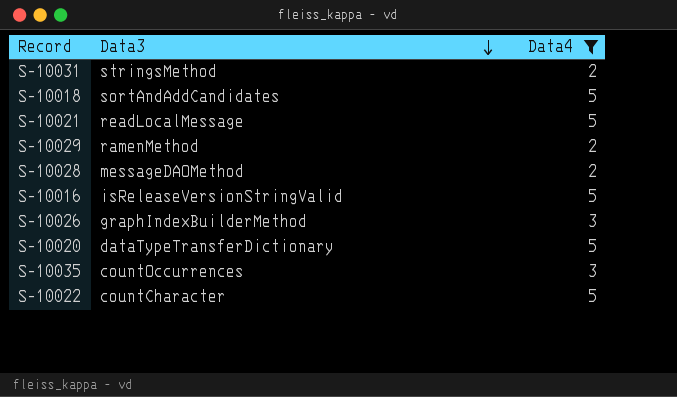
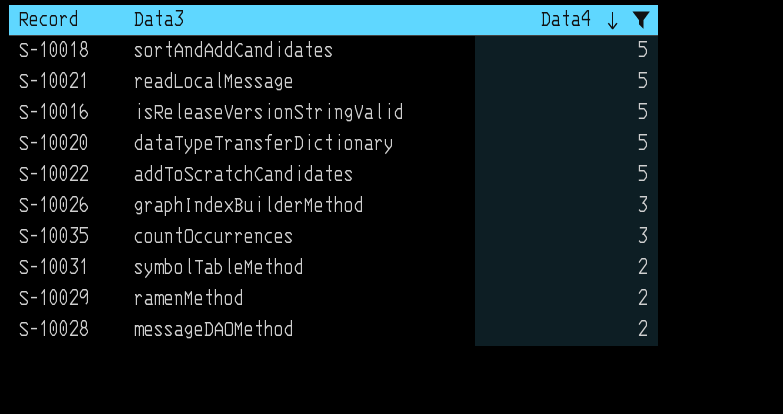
row order: Data3 descending -> Data4 descending
S-10022 | Data3: countCharacter -> addToScratchCandidates
S-10031 | Data3: stringsMethod -> symbolTableMethod

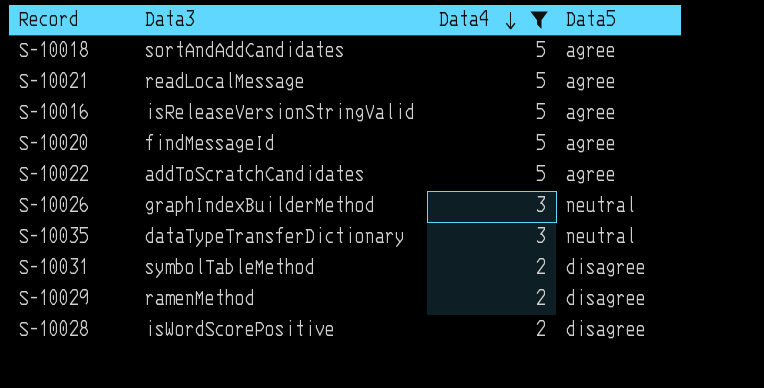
column Data5 | position: none -> 4
S-10020 | Data3: dataTypeTransferDictionary -> findMessageId
S-10035 | Data3: countOccurrences -> dataTypeTransferDictionary
S-10028 | Data3: messageDAOMethod -> isWordScorePositive

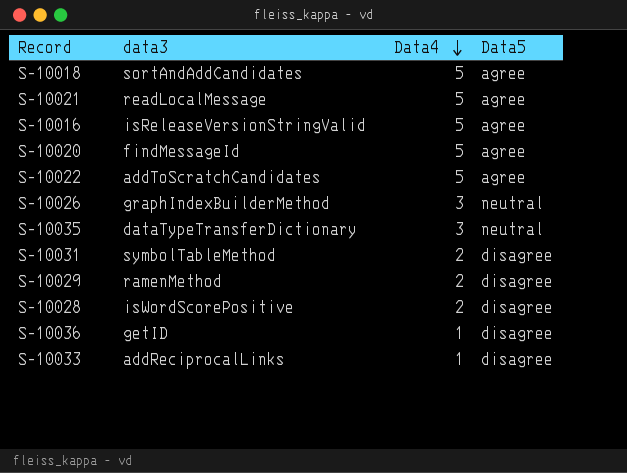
filter: Data4 != 1 -> none
column name: Data3 -> data3

